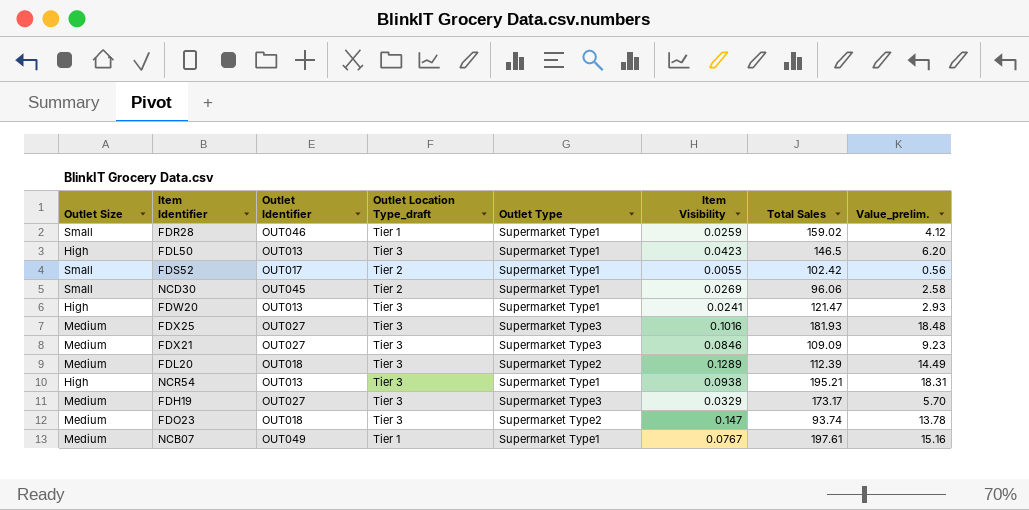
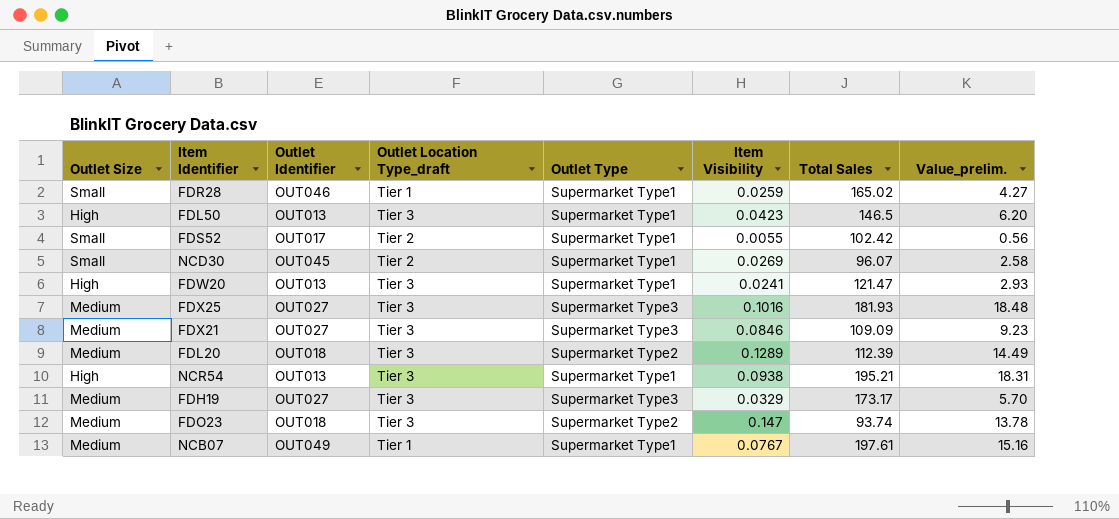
FDR28 | Total Sales: 159.02 -> 165.02
FDR28 | Value_prelim.: 4.12 -> 4.27
NCD30 | Total Sales: 96.06 -> 96.07

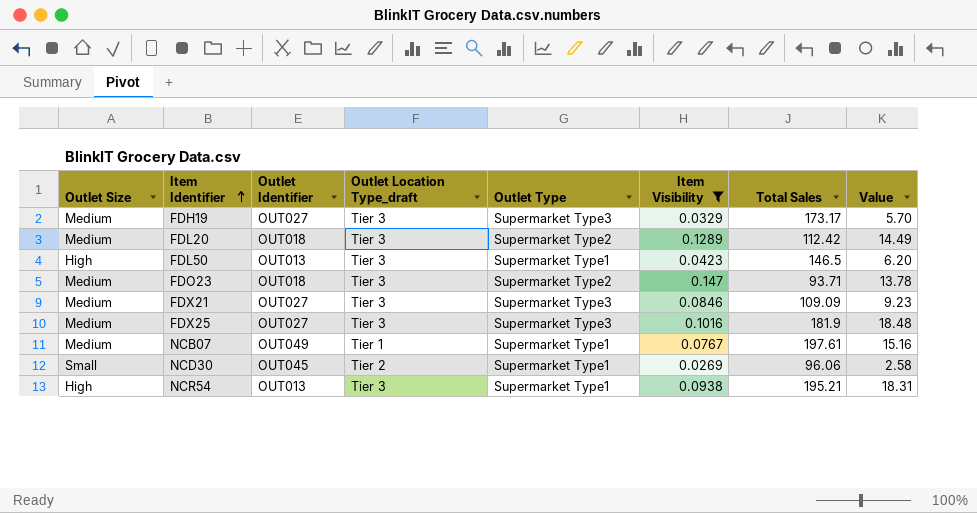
filter: none -> Item Visibility >= 0.0269
row order: none -> Item Identifier ascending
column name: Value_prelim. -> Value
FDL20 | Total Sales: 112.39 -> 112.42
FDO23 | Total Sales: 93.74 -> 93.71
FDX25 | Total Sales: 181.93 -> 181.9
NCD30 | Total Sales: 96.07 -> 96.06

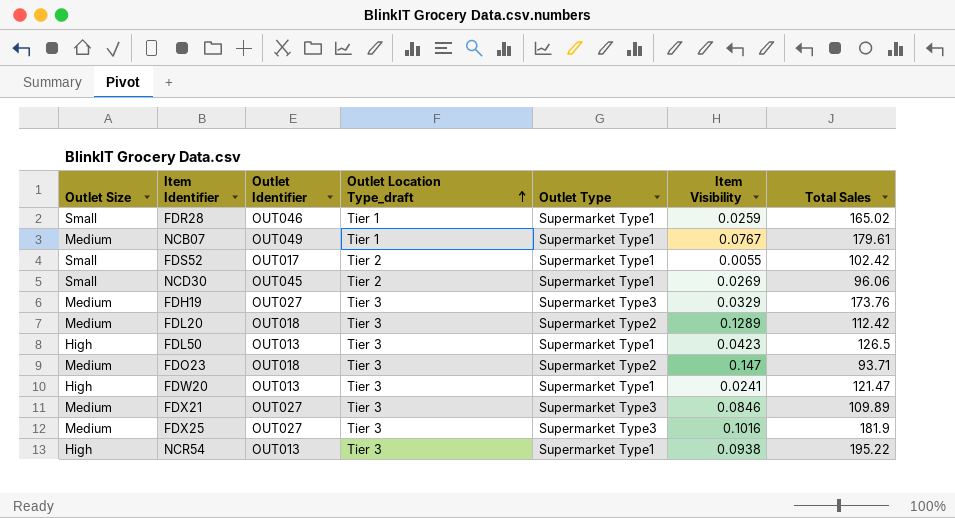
filter: Item Visibility >= 0.0269 -> none
row order: Item Identifier ascending -> Outlet Location Type_draft ascending
column Value | formula: [Item Visibility] * [Total Sales] -> none
NCB07 | Total Sales: 197.61 -> 179.61
FDH19 | Total Sales: 173.17 -> 173.76
FDL50 | Total Sales: 146.5 -> 126.5
FDX21 | Total Sales: 109.09 -> 109.89
NCR54 | Total Sales: 195.21 -> 195.22

